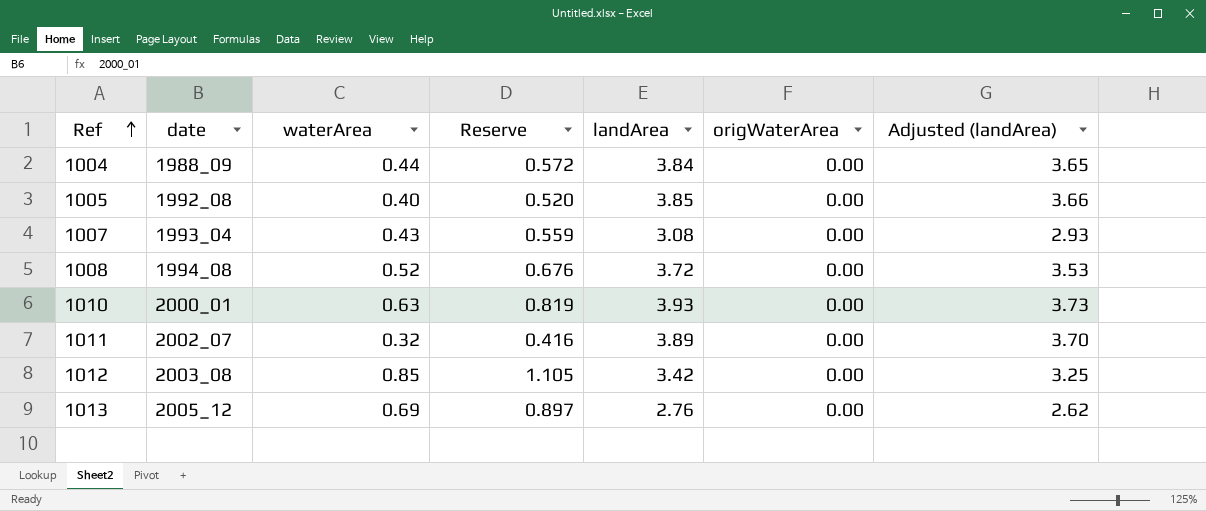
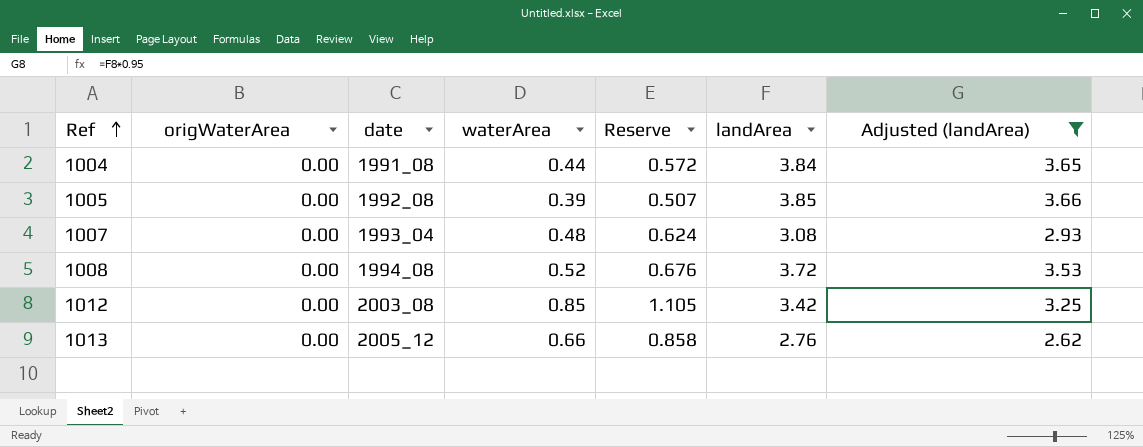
filter: none -> Adjusted (landArea) <= 3.66
column origWaterArea | position: 6 -> 2
1004 | date: 1988_09 -> 1991_08
1005 | waterArea: 0.40 -> 0.39
1005 | Reserve: 0.520 -> 0.507
1007 | waterArea: 0.43 -> 0.48
1007 | Reserve: 0.559 -> 0.624
1013 | waterArea: 0.69 -> 0.66
1013 | Reserve: 0.897 -> 0.858

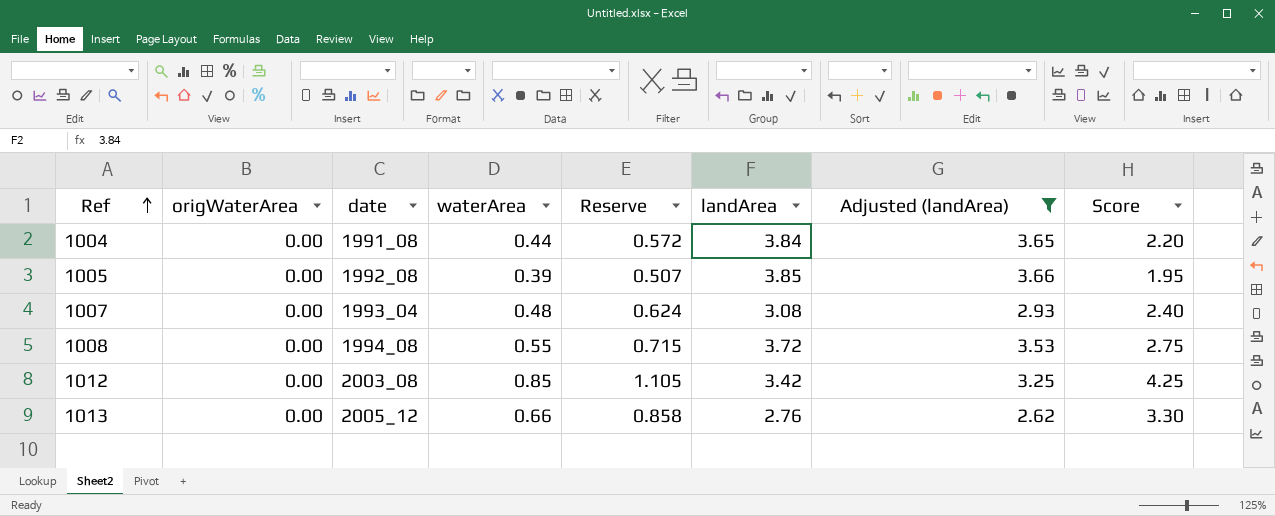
column Score | formula: none -> [waterArea] * 5
1008 | waterArea: 0.52 -> 0.55
1008 | Reserve: 0.676 -> 0.715

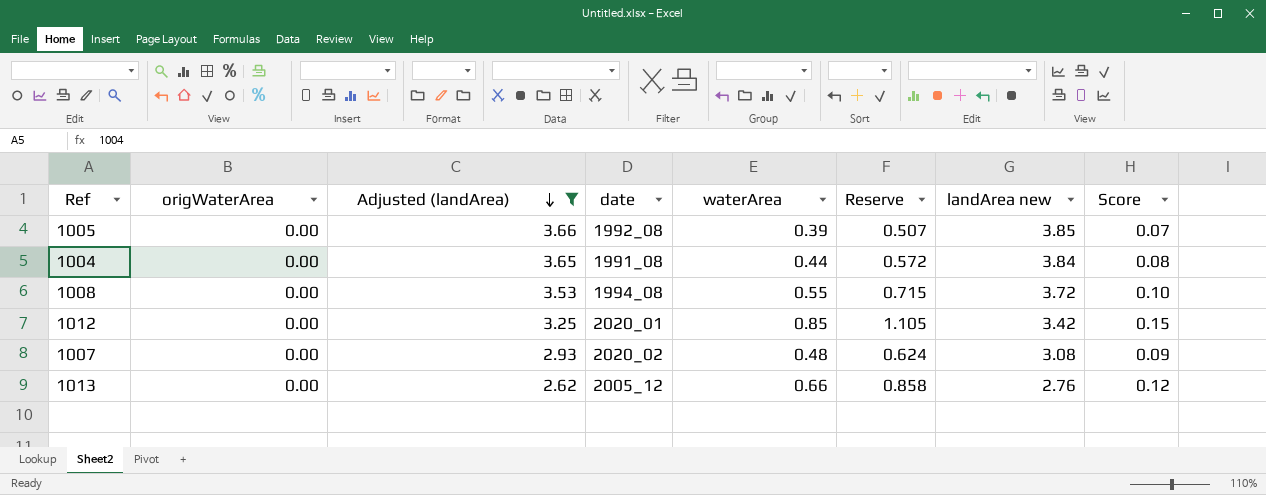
row order: Ref ascending -> Adjusted (landArea) descending
column Adjusted (landArea) | position: 7 -> 3
column name: landArea -> landArea new
column Score | formula: [waterArea] * 5 -> [waterArea] * 0.18
1012 | date: 2003_08 -> 2020_01
1007 | date: 1993_04 -> 2020_02

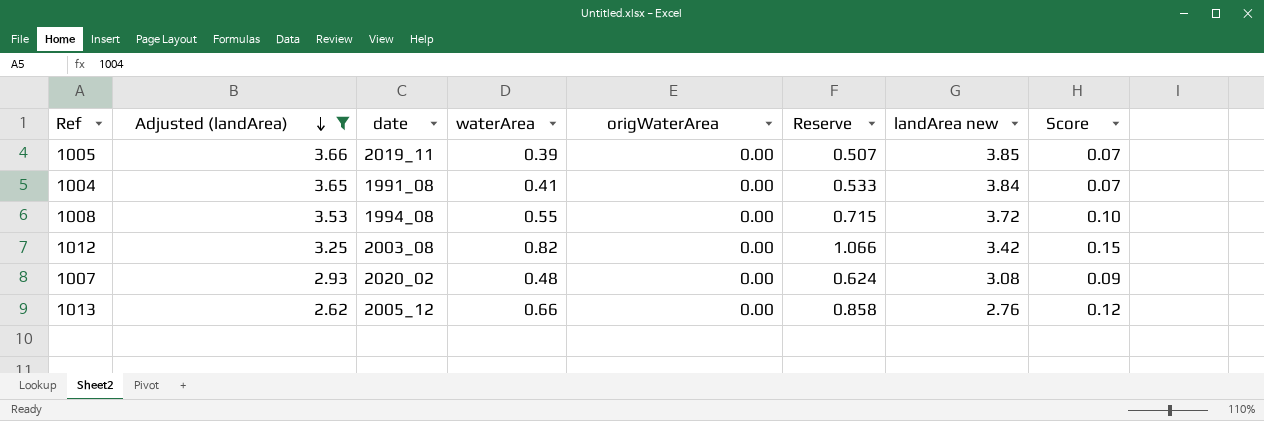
column origWaterArea | position: 2 -> 5
1005 | date: 1992_08 -> 2019_11
1004 | waterArea: 0.44 -> 0.41
1004 | Reserve: 0.572 -> 0.533
1004 | Score: 0.08 -> 0.07
1012 | date: 2020_01 -> 2003_08
1012 | waterArea: 0.85 -> 0.82
1012 | Reserve: 1.105 -> 1.066

